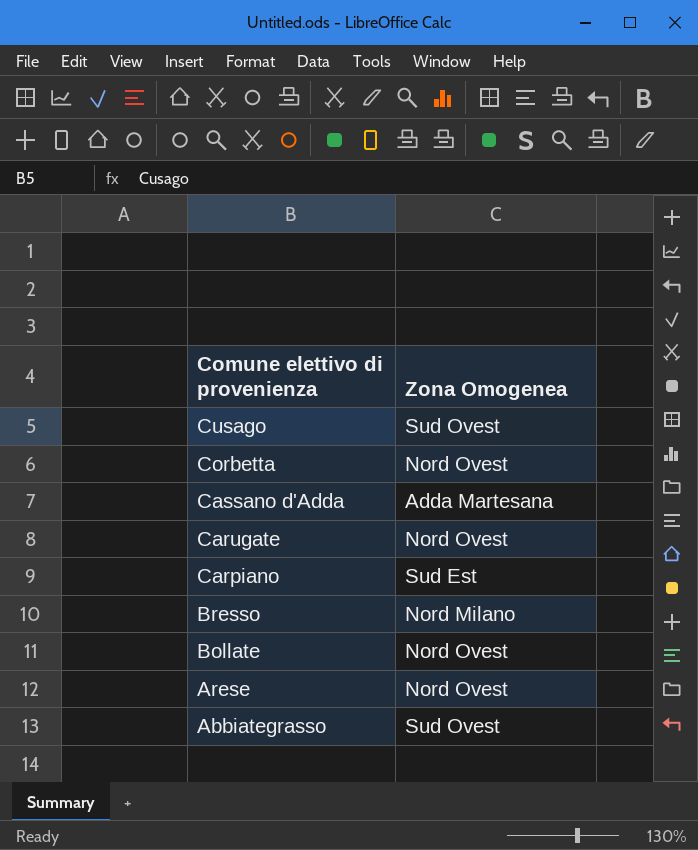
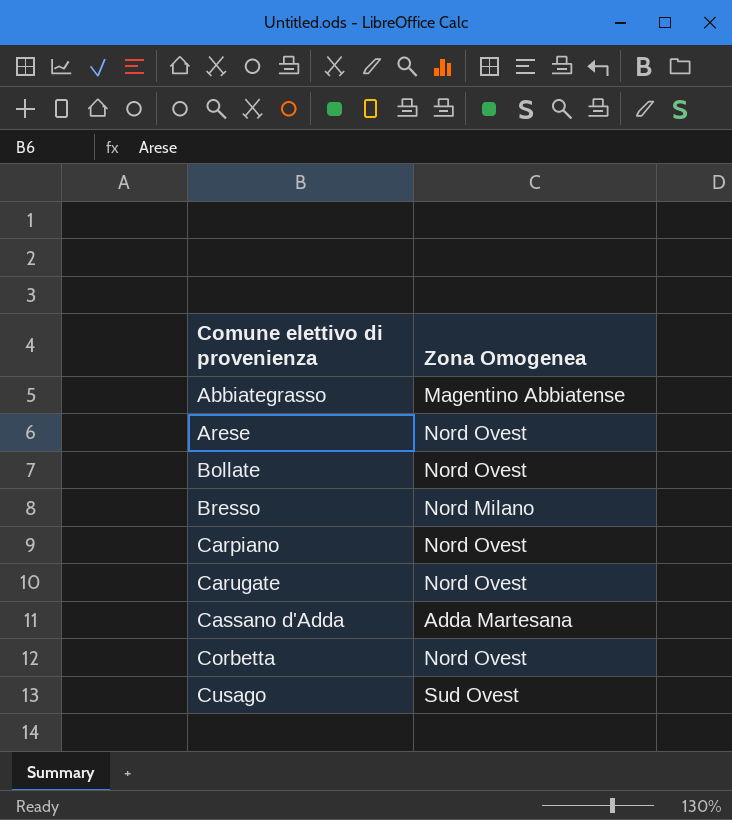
row order: Comune elettivo di provenienza descending -> Comune elettivo di provenienza ascending
Abbiategrasso | Zona Omogenea: Sud Ovest -> Magentino Abbiatense
Carpiano | Zona Omogenea: Sud Est -> Nord Ovest

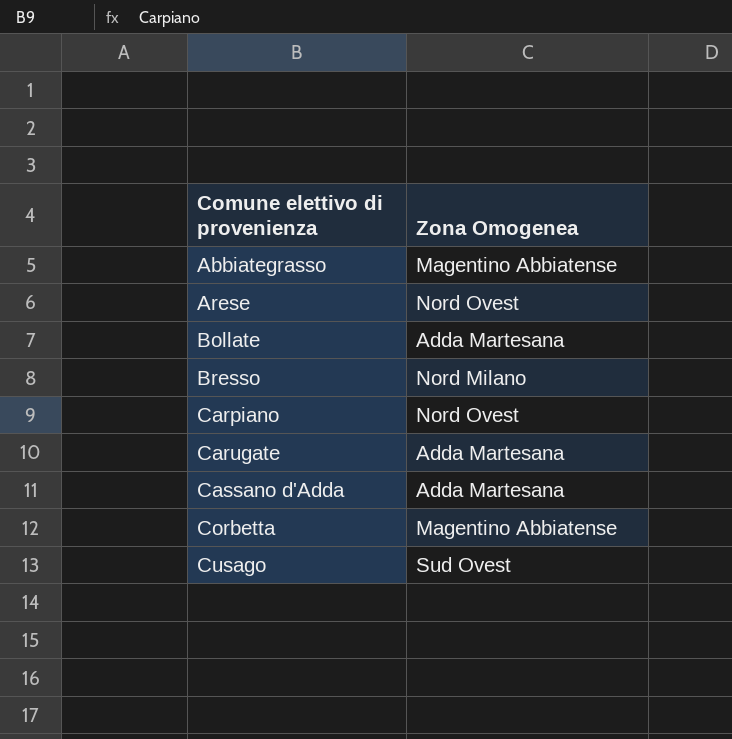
Bollate | Zona Omogenea: Nord Ovest -> Adda Martesana
Carugate | Zona Omogenea: Nord Ovest -> Adda Martesana
Corbetta | Zona Omogenea: Nord Ovest -> Magentino Abbiatense

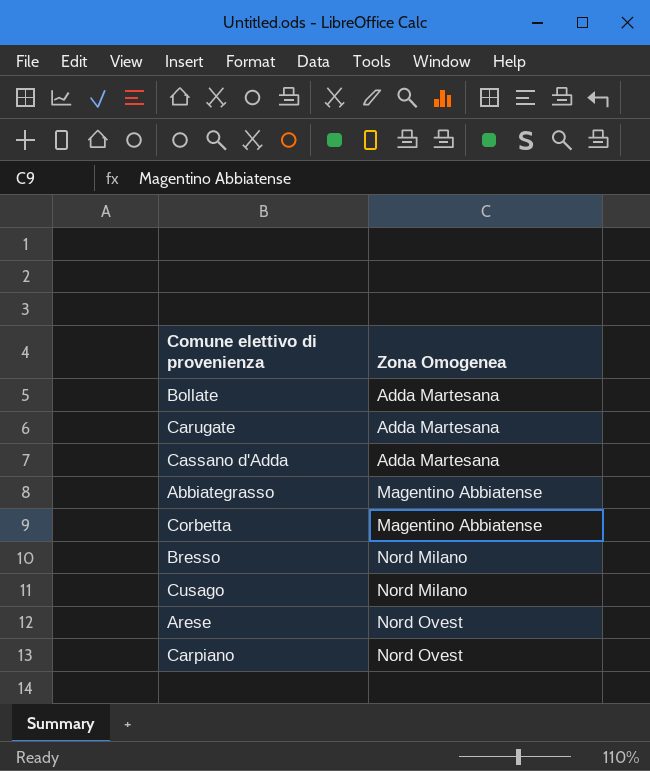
row order: Comune elettivo di provenienza ascending -> Zona Omogenea ascending
Cusago | Zona Omogenea: Sud Ovest -> Nord Milano

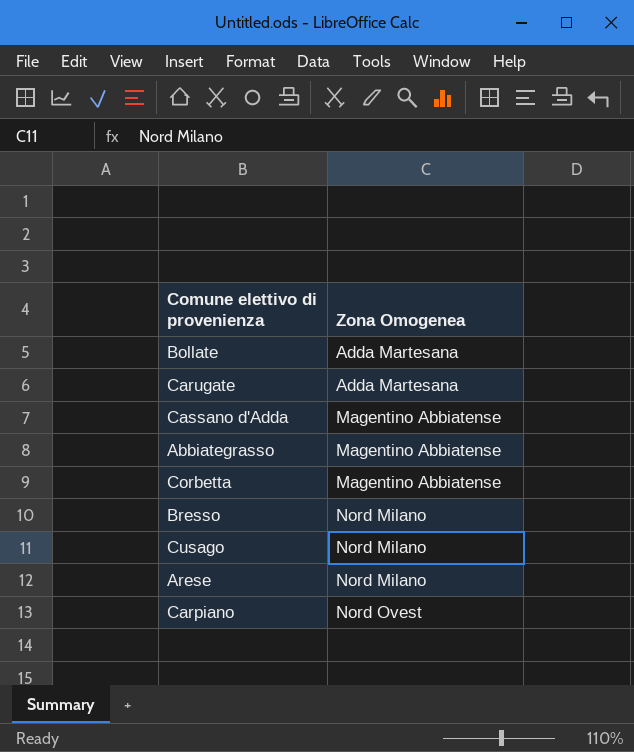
Cassano d'Adda | Zona Omogenea: Adda Martesana -> Magentino Abbiatense
Arese | Zona Omogenea: Nord Ovest -> Nord Milano

